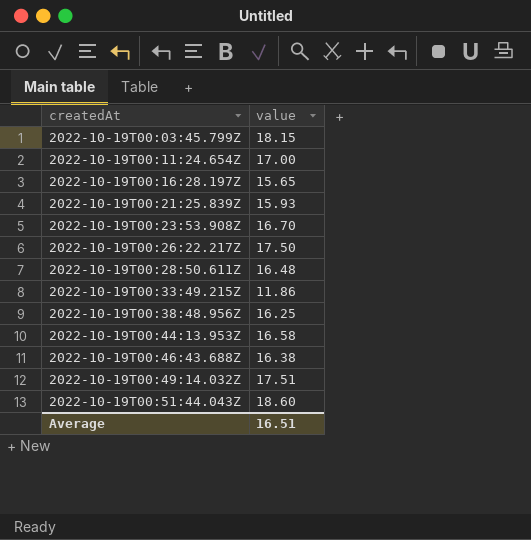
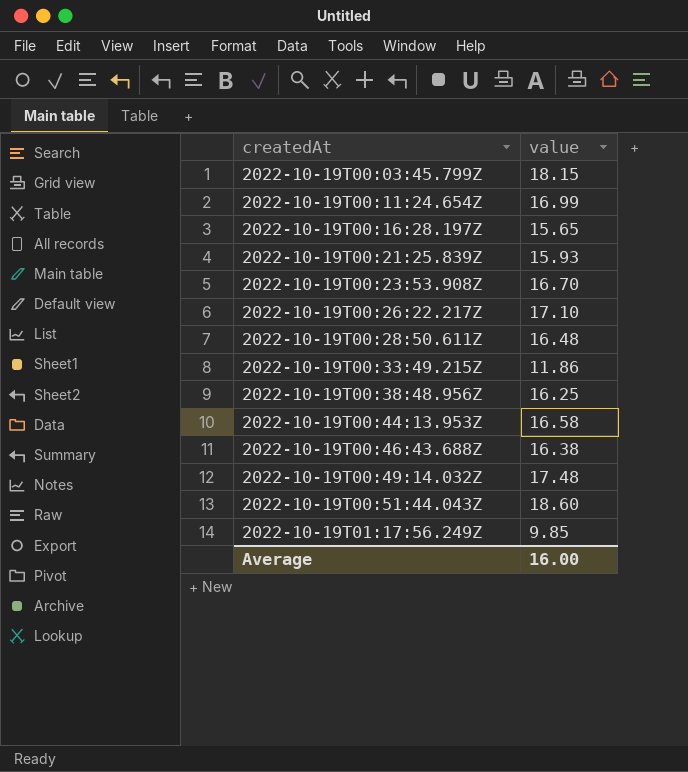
2022-10-19T00:11:24.654Z | value: 17.00 -> 16.99
2022-10-19T00:26:22.217Z | value: 17.50 -> 17.10
2022-10-19T00:49:14.032Z | value: 17.51 -> 17.48
row 2022-10-19T01:17:56.249Z: none -> 9.85
Average | value: 16.51 -> 16.00

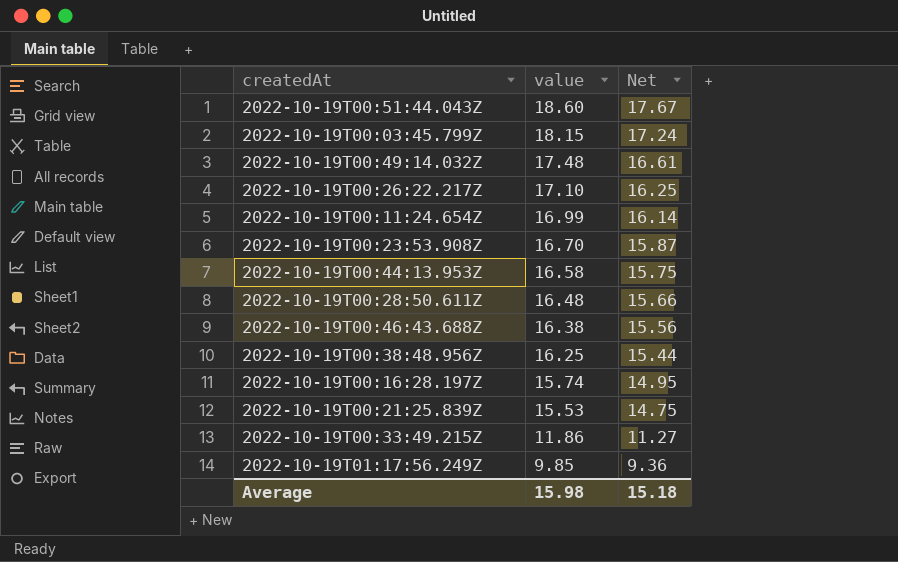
row order: createdAt ascending -> value descending
column Net | formula: none -> [value] * 0.95
2022-10-19T00:16:28.197Z | value: 15.65 -> 15.74
2022-10-19T00:21:25.839Z | value: 15.93 -> 15.53
Average | value: 16.00 -> 15.98

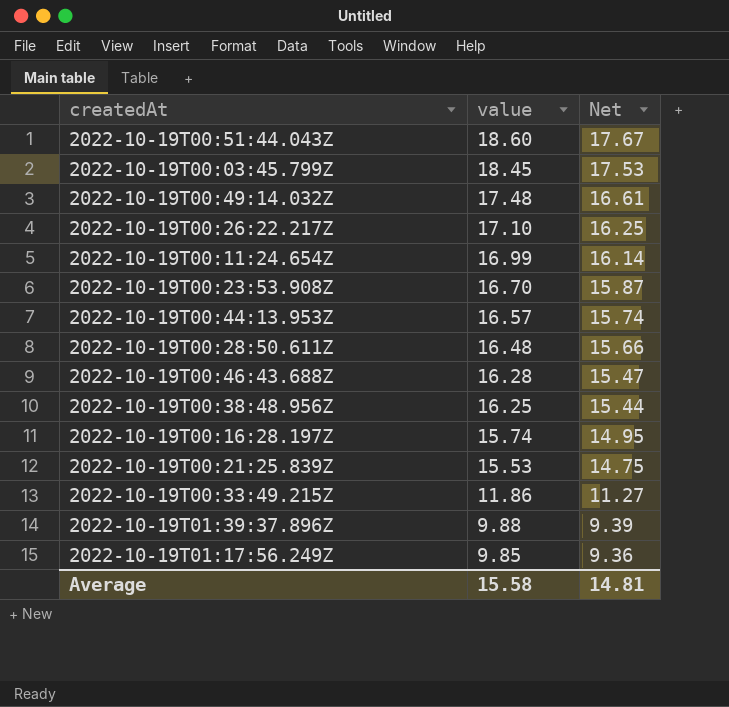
2022-10-19T00:03:45.799Z | value: 18.15 -> 18.45
2022-10-19T00:03:45.799Z | Net: 17.24 -> 17.53
2022-10-19T00:44:13.953Z | value: 16.58 -> 16.57
2022-10-19T00:44:13.953Z | Net: 15.75 -> 15.74
2022-10-19T00:46:43.688Z | value: 16.38 -> 16.28
2022-10-19T00:46:43.688Z | Net: 15.56 -> 15.47
row 2022-10-19T01:39:37.896Z: none -> 9.88 | 9.39
Average | value: 15.98 -> 15.58
Average | Net: 15.18 -> 14.81

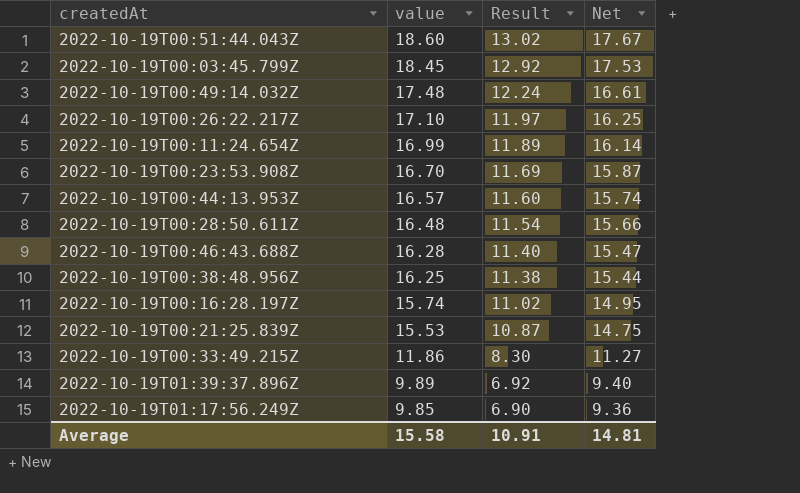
column Result | formula: none -> [value] * 0.7
2022-10-19T01:39:37.896Z | value: 9.88 -> 9.89
2022-10-19T01:39:37.896Z | Net: 9.39 -> 9.40

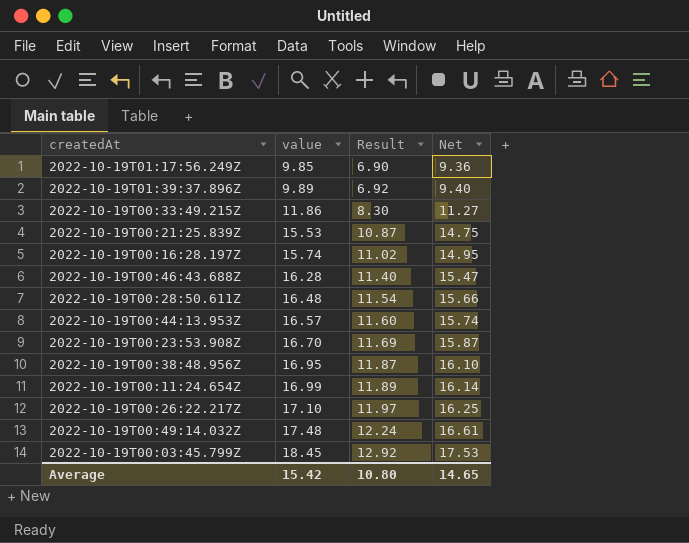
row order: value descending -> value ascending
row 2022-10-19T00:51:44.043Z: 18.60 | 13.02 | 17.67 -> none
2022-10-19T00:38:48.956Z | value: 16.25 -> 16.95
2022-10-19T00:38:48.956Z | Result: 11.38 -> 11.87
2022-10-19T00:38:48.956Z | Net: 15.44 -> 16.10
Average | value: 15.58 -> 15.42
Average | Result: 10.91 -> 10.80
Average | Net: 14.81 -> 14.65

